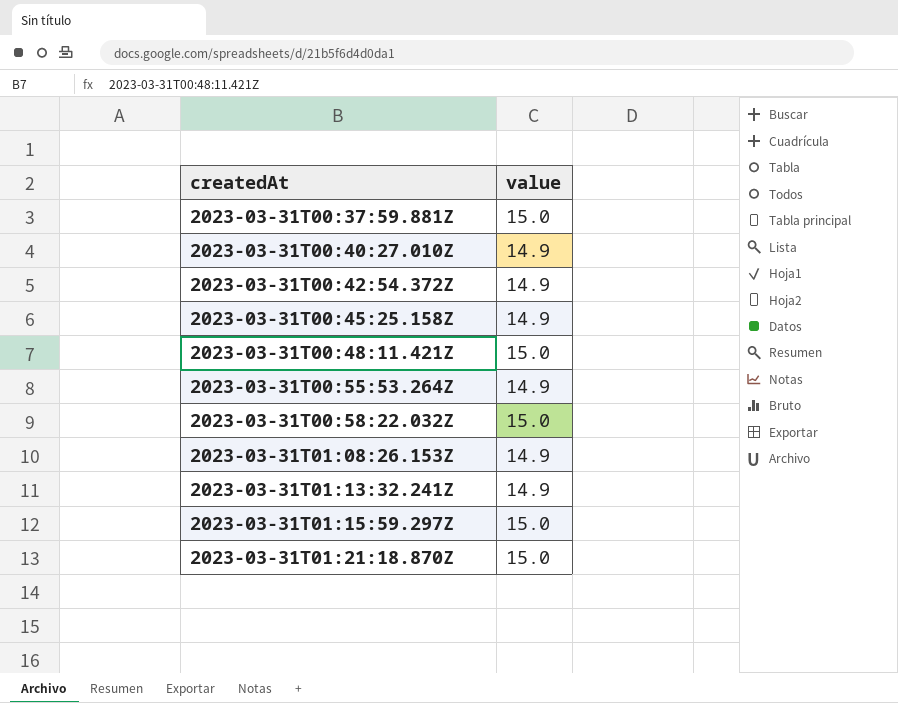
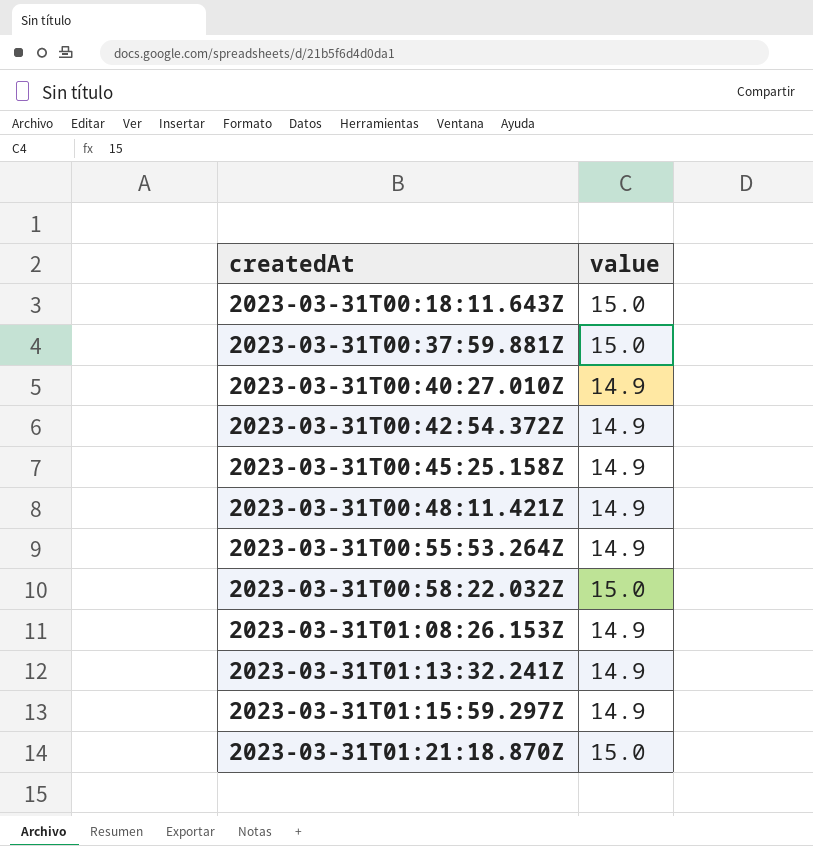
row 2023-03-31T00:18:11.643Z: none -> 15.0
2023-03-31T00:48:11.421Z | value: 15.0 -> 14.9
2023-03-31T01:15:59.297Z | value: 15.0 -> 14.9

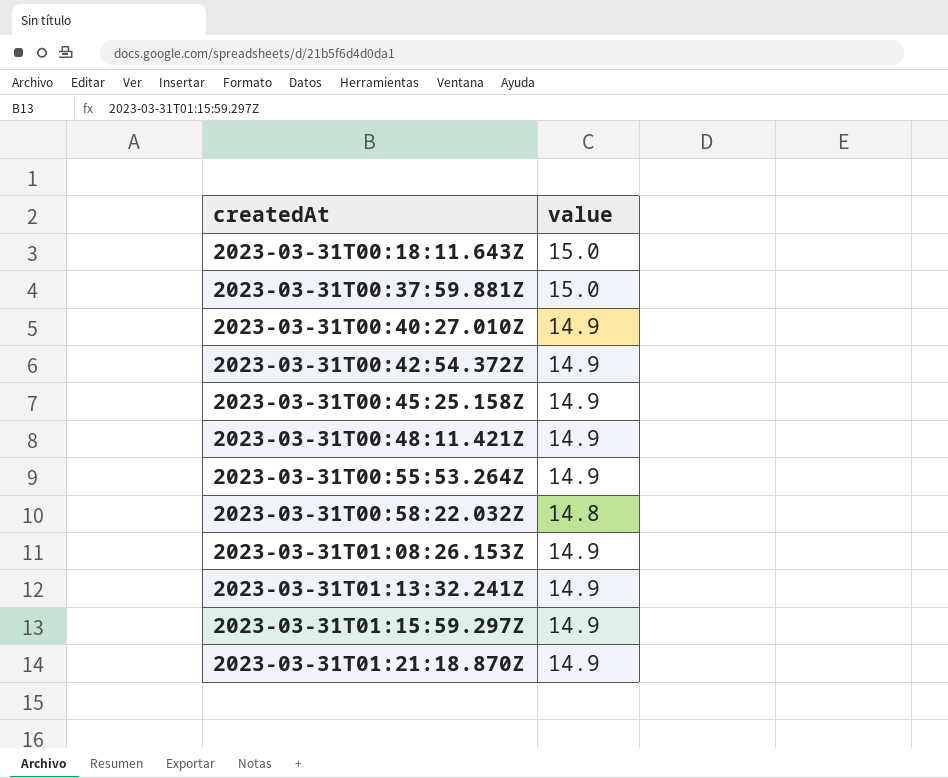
2023-03-31T00:58:22.032Z | value: 15.0 -> 14.8
2023-03-31T01:21:18.870Z | value: 15.0 -> 14.9

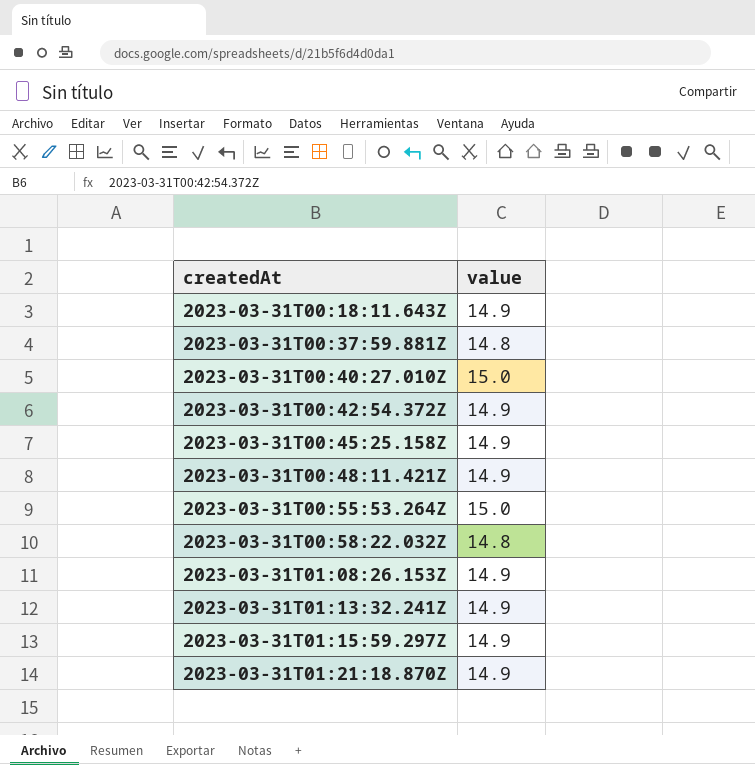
2023-03-31T00:18:11.643Z | value: 15.0 -> 14.9
2023-03-31T00:37:59.881Z | value: 15.0 -> 14.8
2023-03-31T00:40:27.010Z | value: 14.9 -> 15.0
2023-03-31T00:55:53.264Z | value: 14.9 -> 15.0

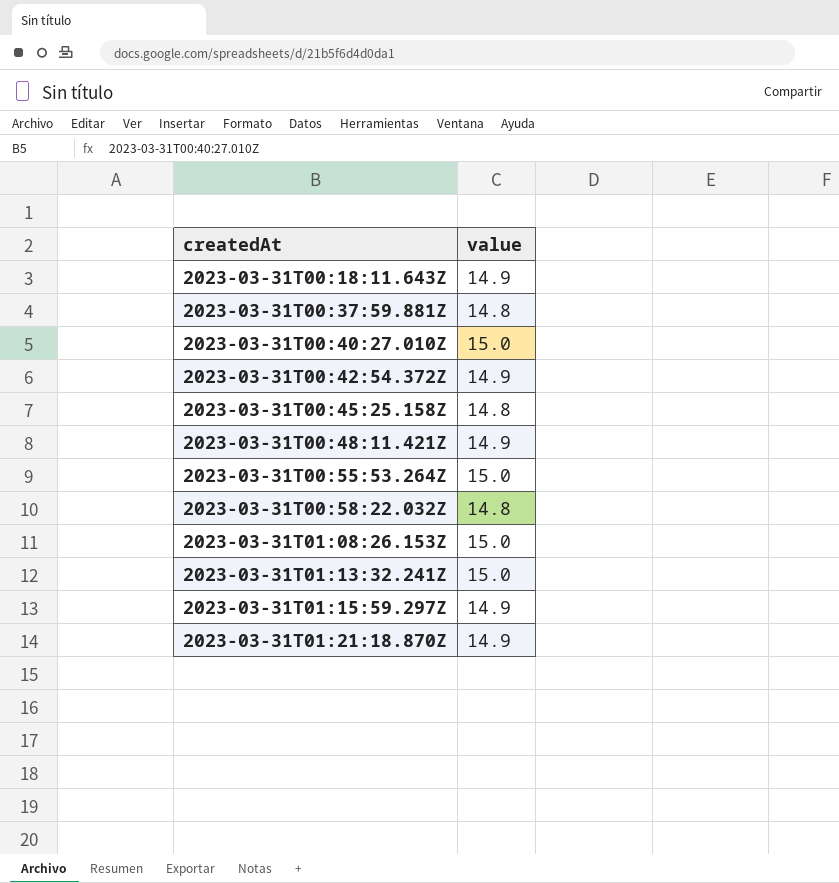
2023-03-31T00:45:25.158Z | value: 14.9 -> 14.8
2023-03-31T01:08:26.153Z | value: 14.9 -> 15.0
2023-03-31T01:13:32.241Z | value: 14.9 -> 15.0

